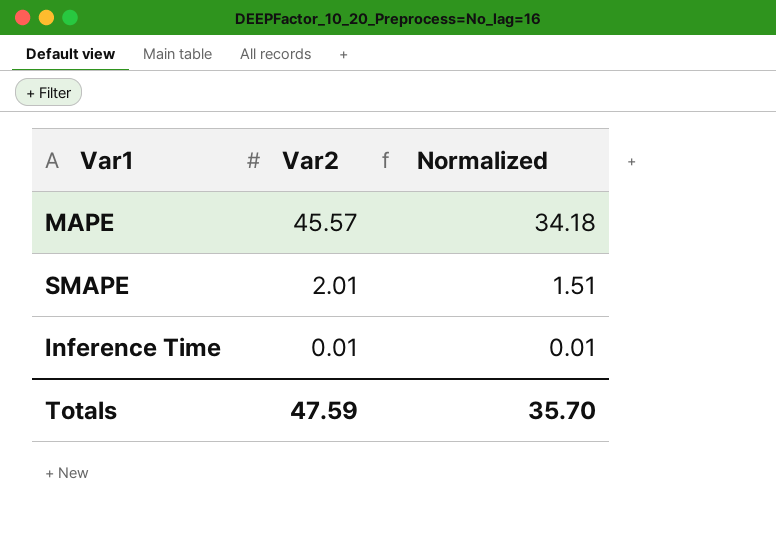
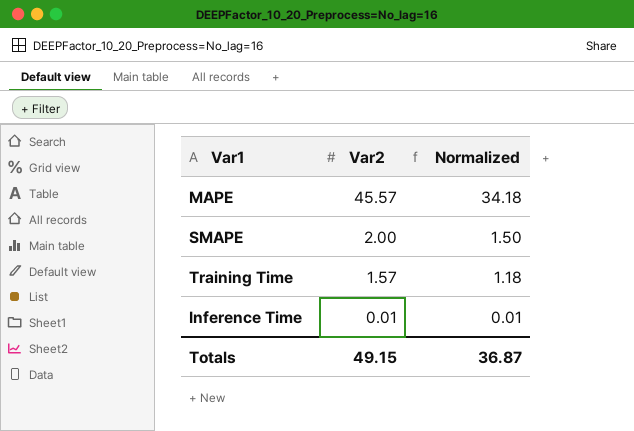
SMAPE | Var2: 2.01 -> 2.00
SMAPE | Normalized: 1.51 -> 1.50
row Training Time: none -> 1.57 | 1.18
Totals | Var2: 47.59 -> 49.15
Totals | Normalized: 35.70 -> 36.87

